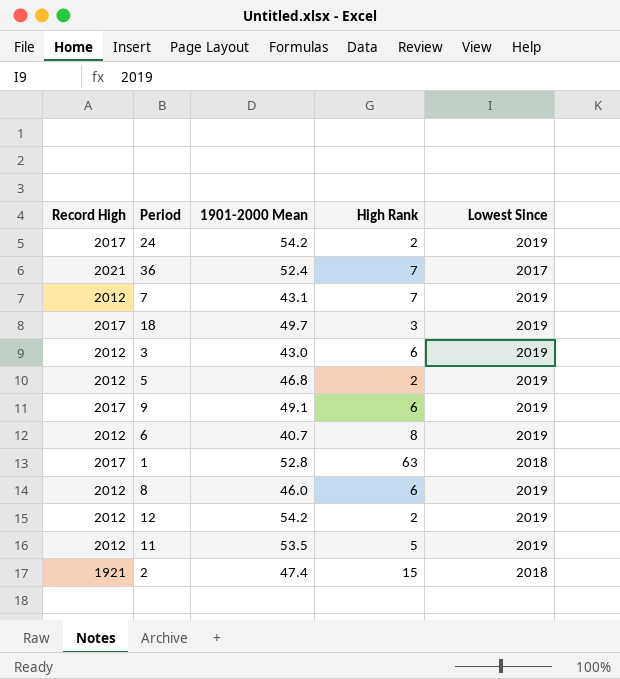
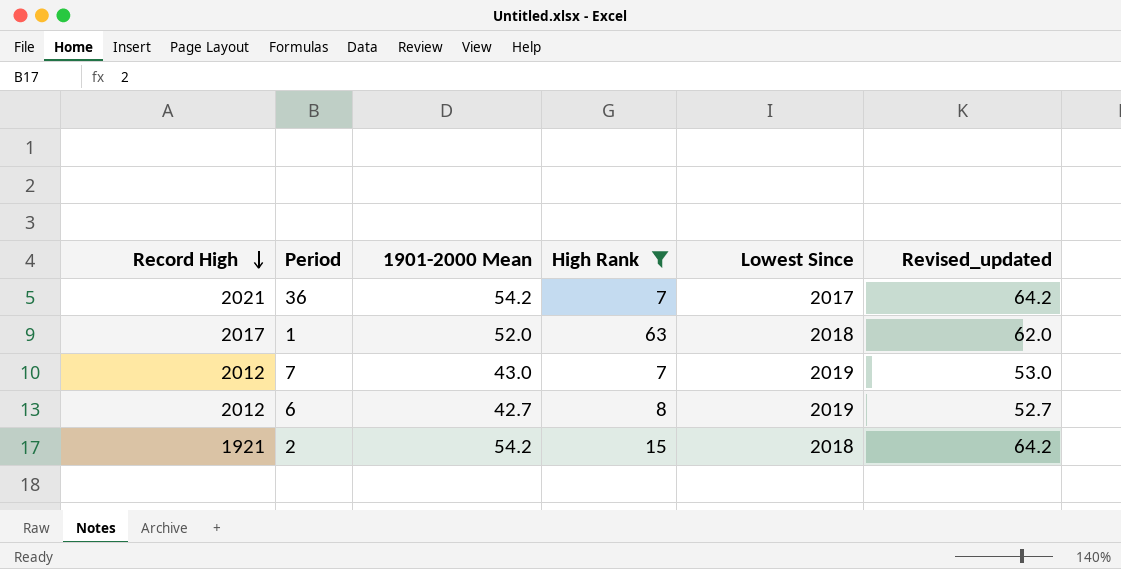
filter: none -> High Rank >= 7
row order: none -> Record High descending
column Revised_updated | formula: none -> [1901-2000 Mean] + 10
36 | 1901-2000 Mean: 52.4 -> 54.2
1 | 1901-2000 Mean: 52.8 -> 52.0
7 | 1901-2000 Mean: 43.1 -> 43.0
6 | 1901-2000 Mean: 40.7 -> 42.7
2 | 1901-2000 Mean: 47.4 -> 54.2

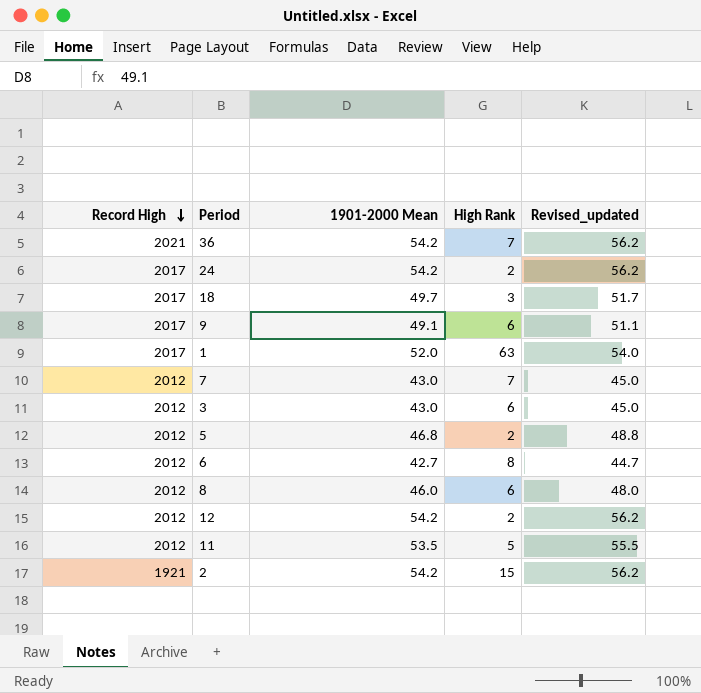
filter: High Rank >= 7 -> none
column Lowest Since | position: 5 -> none
column Revised_updated | formula: [1901-2000 Mean] + 10 -> [1901-2000 Mean] + 2

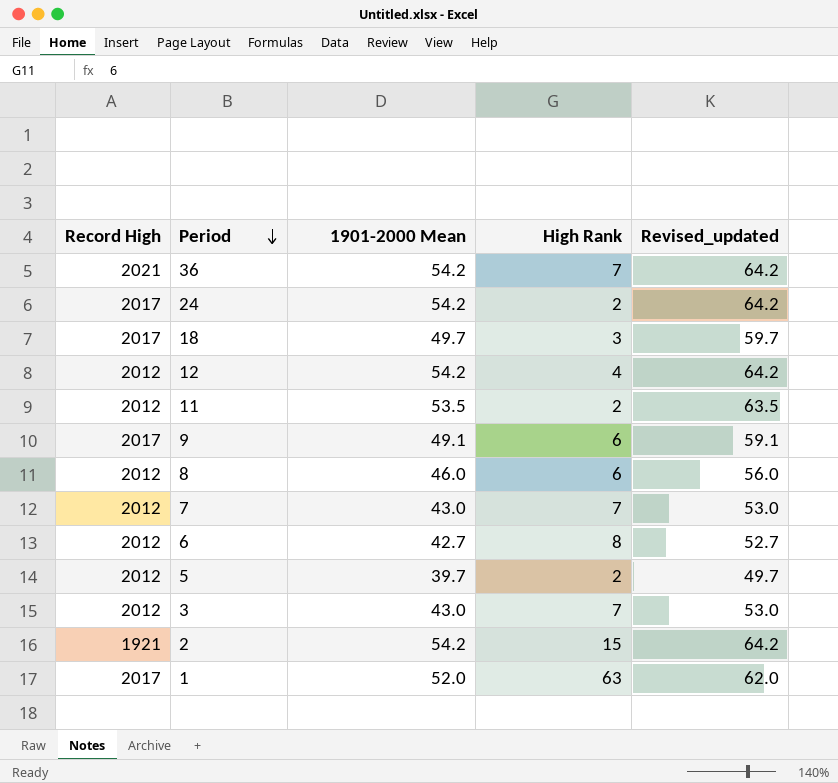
row order: Record High descending -> Period descending
column Revised_updated | formula: [1901-2000 Mean] + 2 -> [1901-2000 Mean] + 10
12 | High Rank: 2 -> 4
11 | High Rank: 5 -> 2
5 | 1901-2000 Mean: 46.8 -> 39.7
3 | High Rank: 6 -> 7

